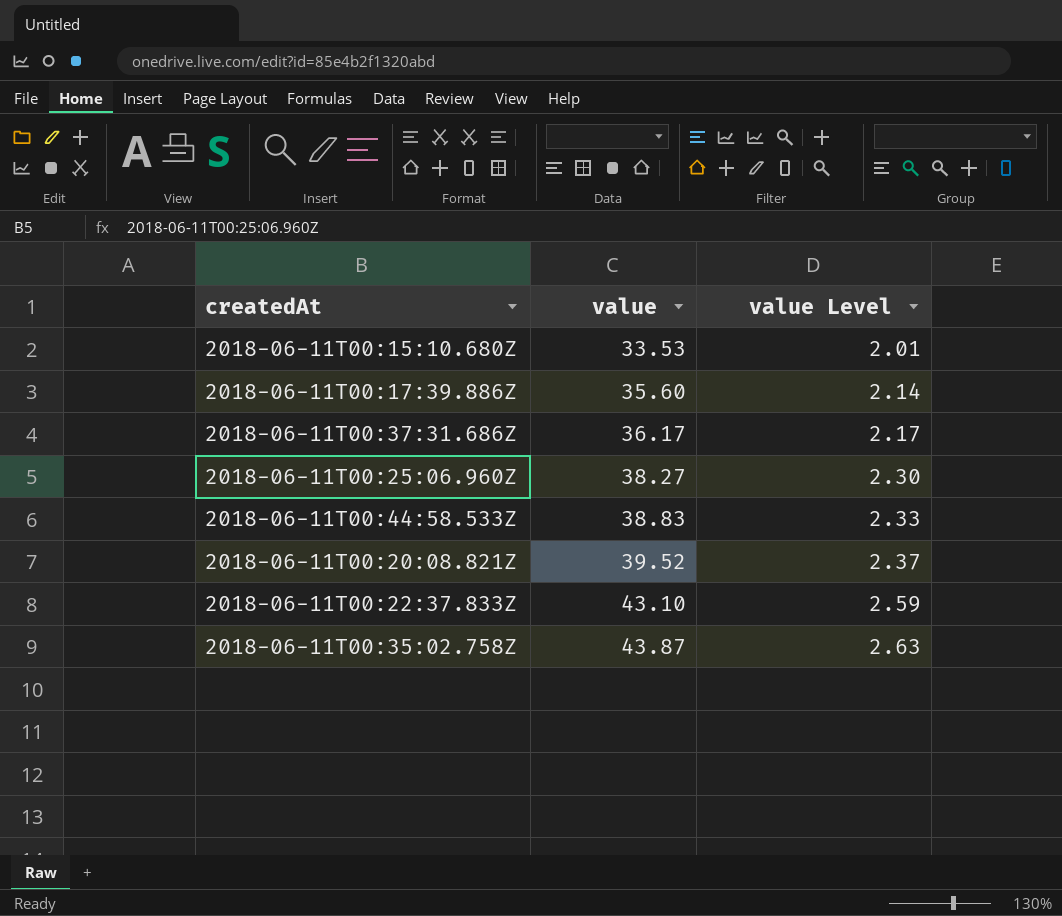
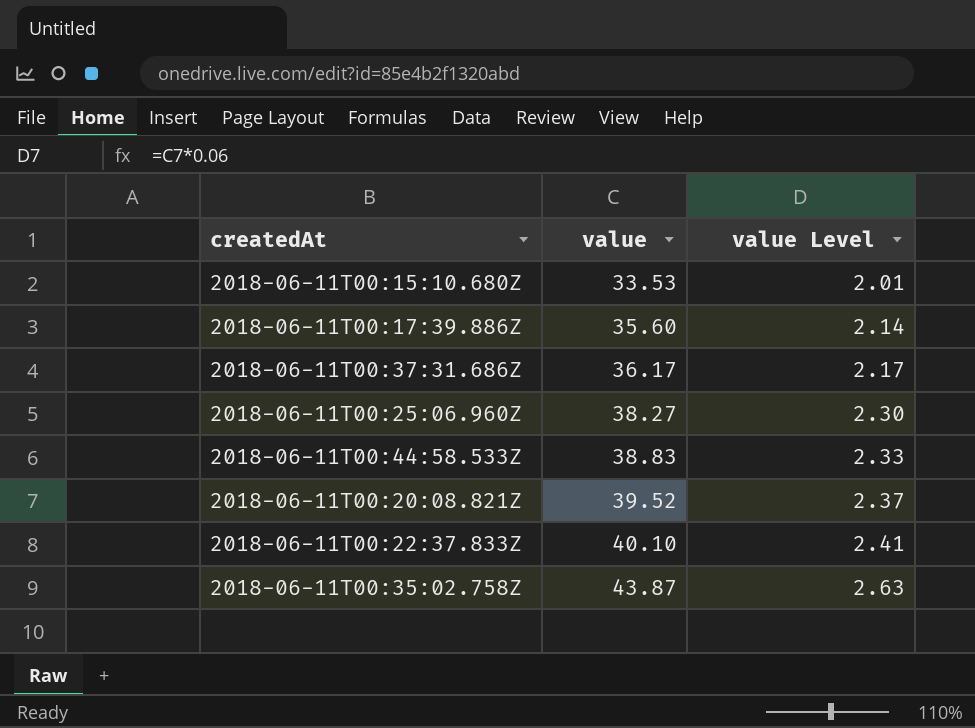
2018-06-11T00:22:37.833Z | value: 43.10 -> 40.10
2018-06-11T00:22:37.833Z | value Level: 2.59 -> 2.41

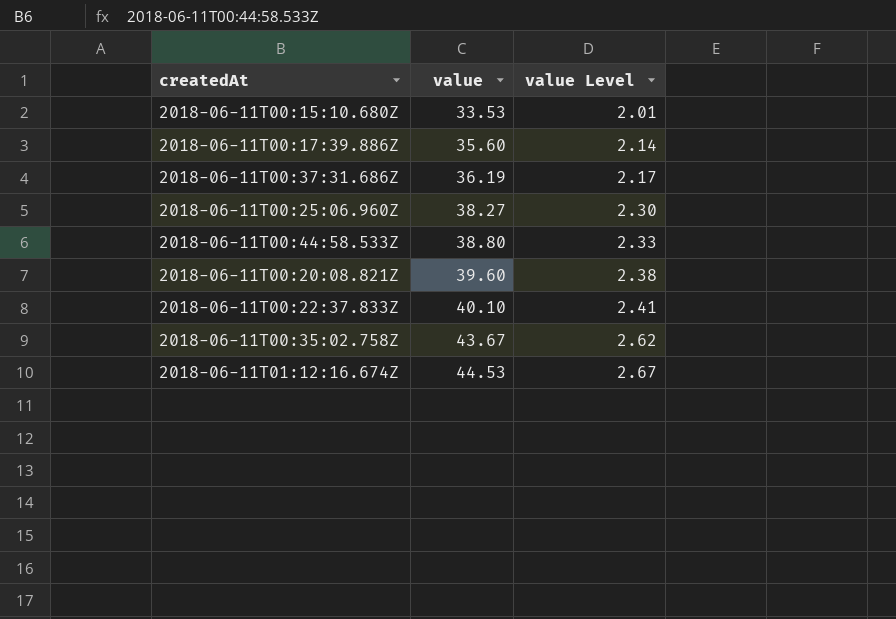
2018-06-11T00:37:31.686Z | value: 36.17 -> 36.19
2018-06-11T00:44:58.533Z | value: 38.83 -> 38.80
2018-06-11T00:20:08.821Z | value: 39.52 -> 39.60
2018-06-11T00:20:08.821Z | value Level: 2.37 -> 2.38
2018-06-11T00:35:02.758Z | value: 43.87 -> 43.67
2018-06-11T00:35:02.758Z | value Level: 2.63 -> 2.62
row 2018-06-11T01:12:16.674Z: none -> 44.53 | 2.67

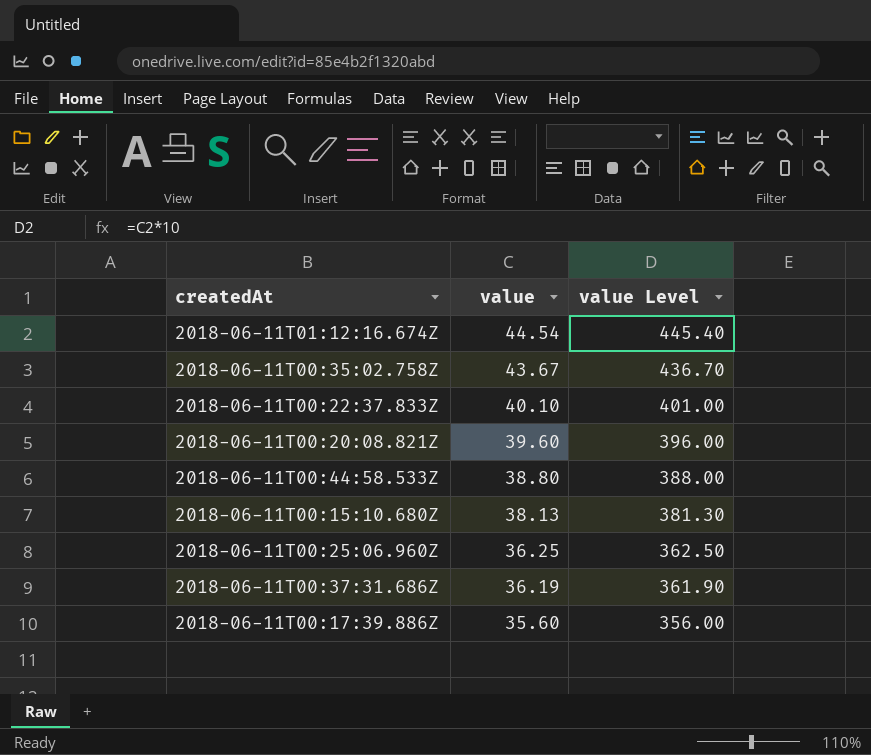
row order: value ascending -> value descending
column value Level | formula: [value] * 0.06 -> [value] * 10
2018-06-11T01:12:16.674Z | value: 44.53 -> 44.54
2018-06-11T00:15:10.680Z | value: 33.53 -> 38.13
2018-06-11T00:25:06.960Z | value: 38.27 -> 36.25

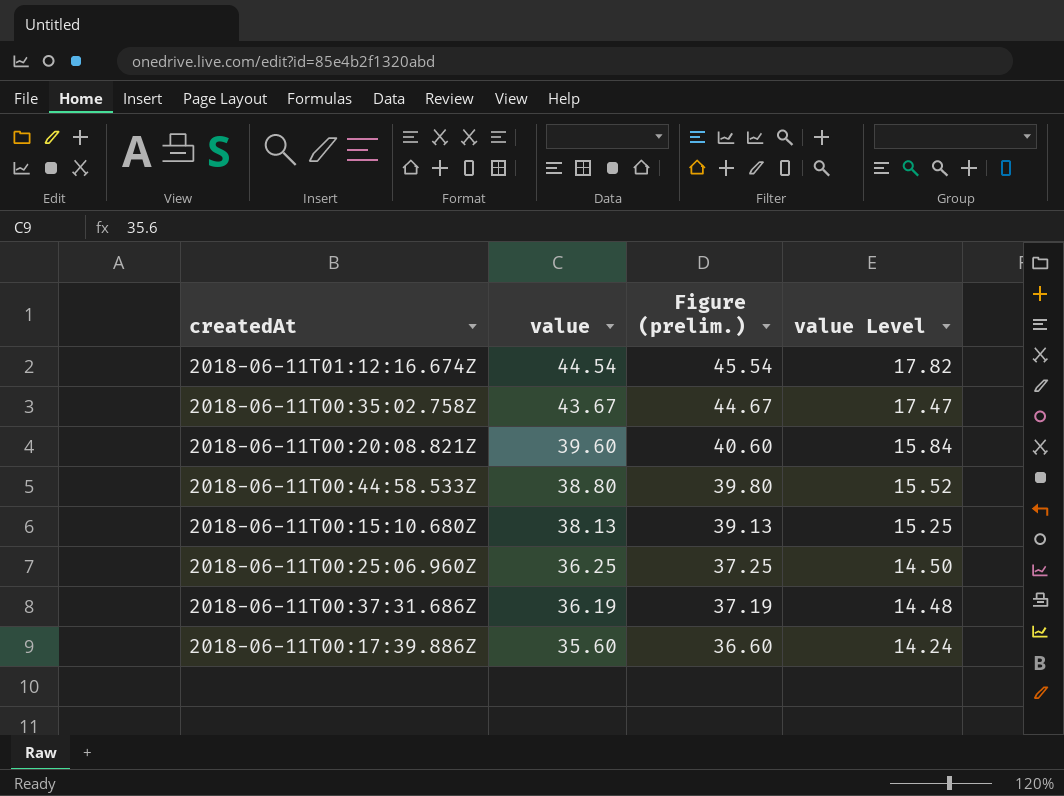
column Figure (prelim.) | formula: none -> [value] + 1
column value Level | formula: [value] * 10 -> [value] * 0.4
row 2018-06-11T00:22:37.833Z: 40.10 | 401.00 -> none

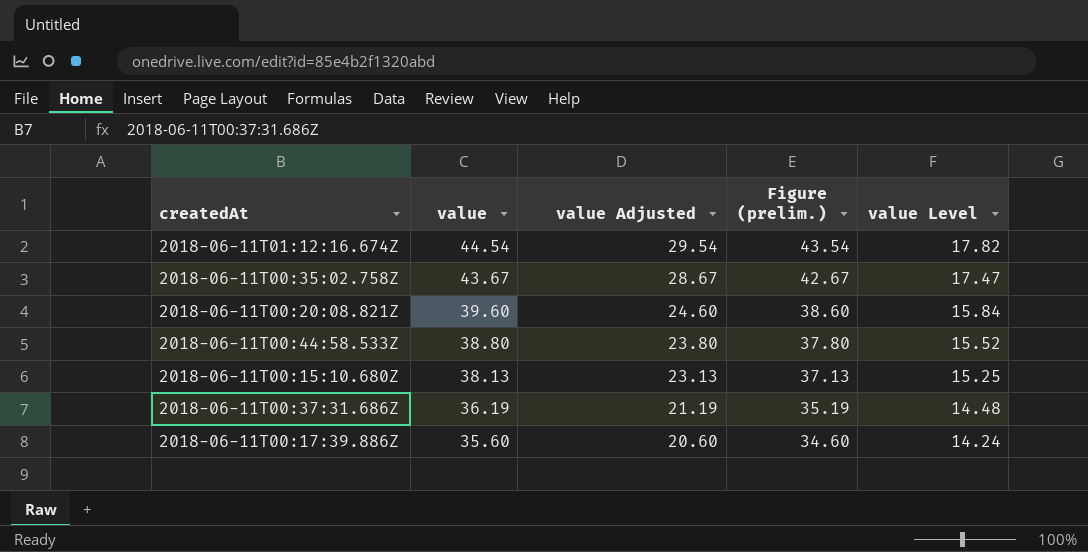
column value Adjusted | formula: none -> [value] - 15
column Figure (prelim.) | formula: [value] + 1 -> [value] - 1
row 2018-06-11T00:25:06.960Z: 36.25 | 37.25 | 14.50 -> none

